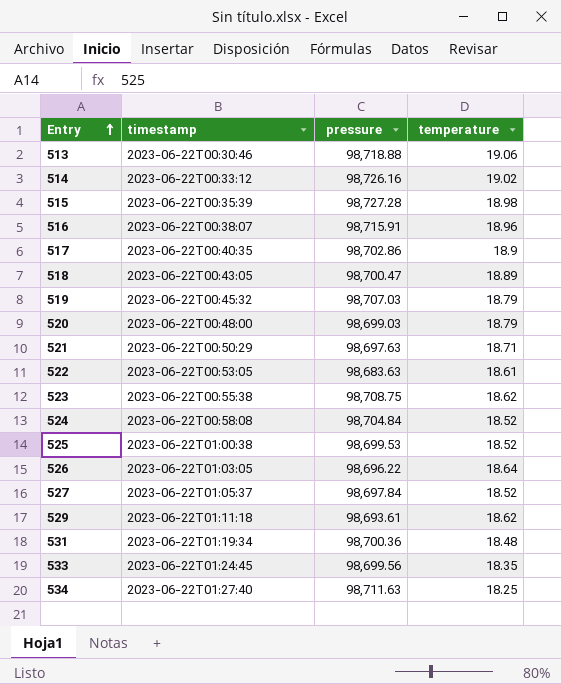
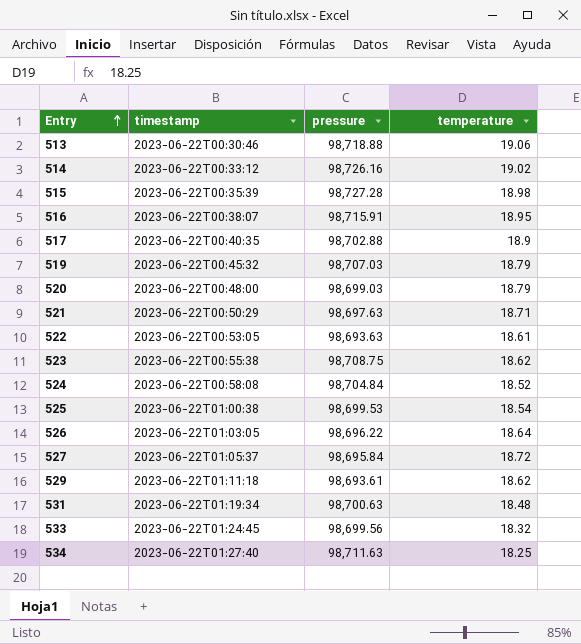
row 518: 2023-06-22T00:43:05 | 98,700.47 | 18.89 -> none
516 | temperature: 18.96 -> 18.95
517 | pressure: 98,702.86 -> 98,702.88
522 | pressure: 98,683.63 -> 98,693.63
525 | temperature: 18.52 -> 18.54
527 | pressure: 98,697.84 -> 98,695.84
527 | temperature: 18.52 -> 18.72
531 | pressure: 98,700.36 -> 98,700.63
533 | temperature: 18.35 -> 18.32

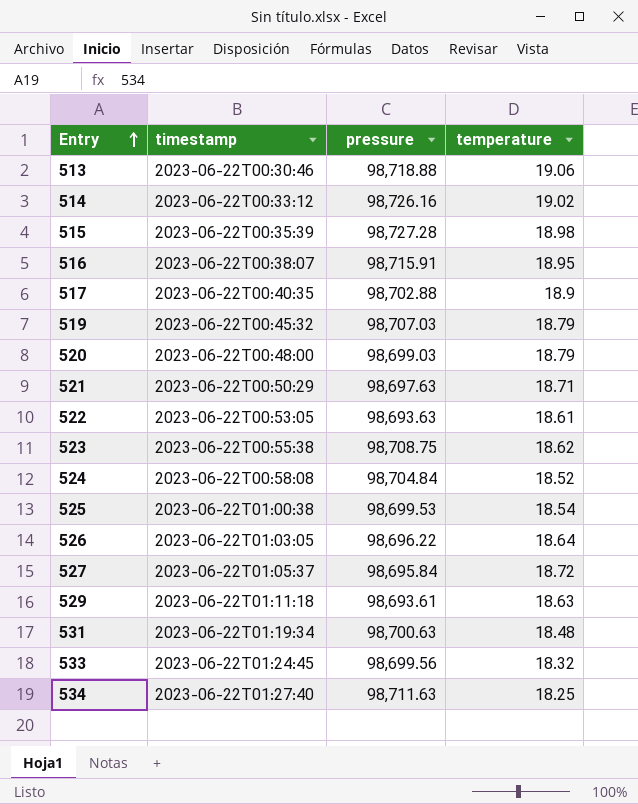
529 | temperature: 18.62 -> 18.63

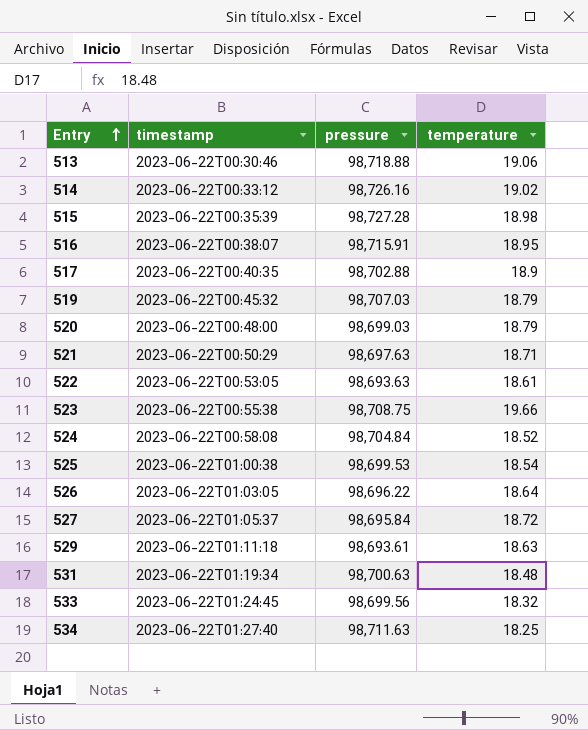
523 | temperature: 18.62 -> 19.66

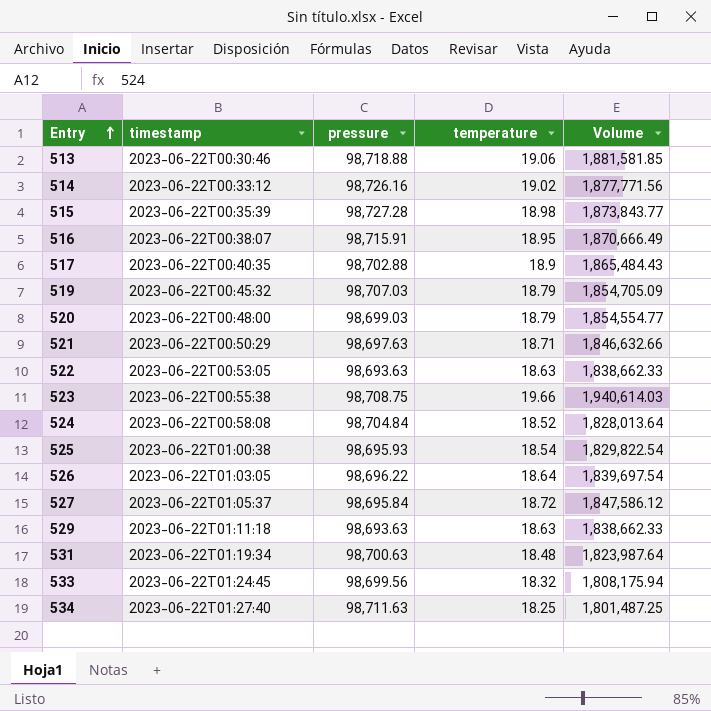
column Volume | formula: none -> [pressure] * [temperature]
522 | temperature: 18.61 -> 18.63
525 | pressure: 98,699.53 -> 98,695.93
529 | pressure: 98,693.61 -> 98,693.63

